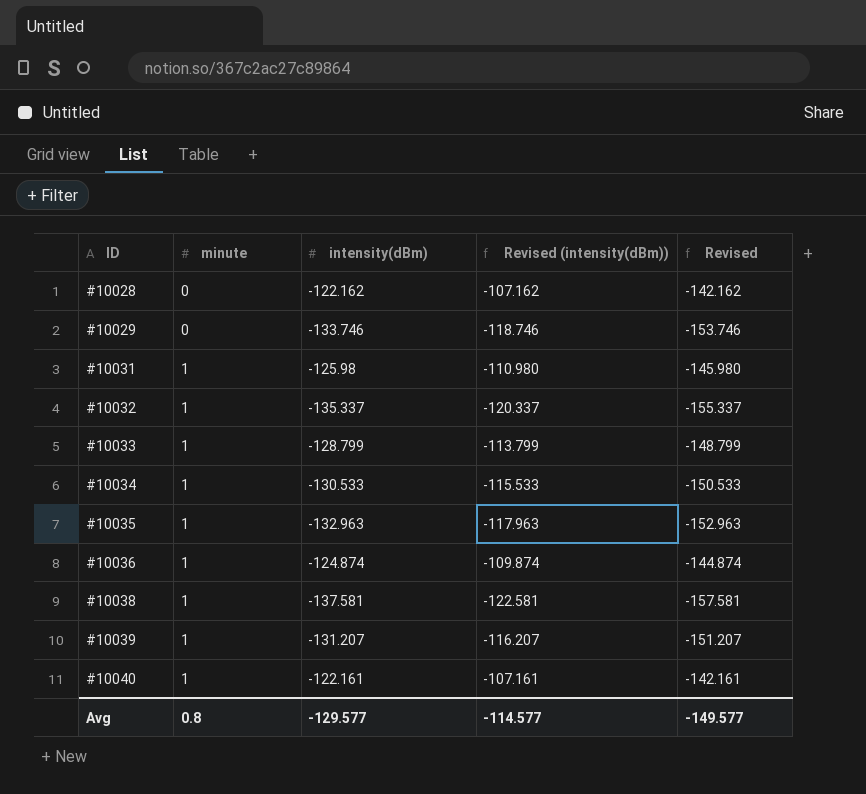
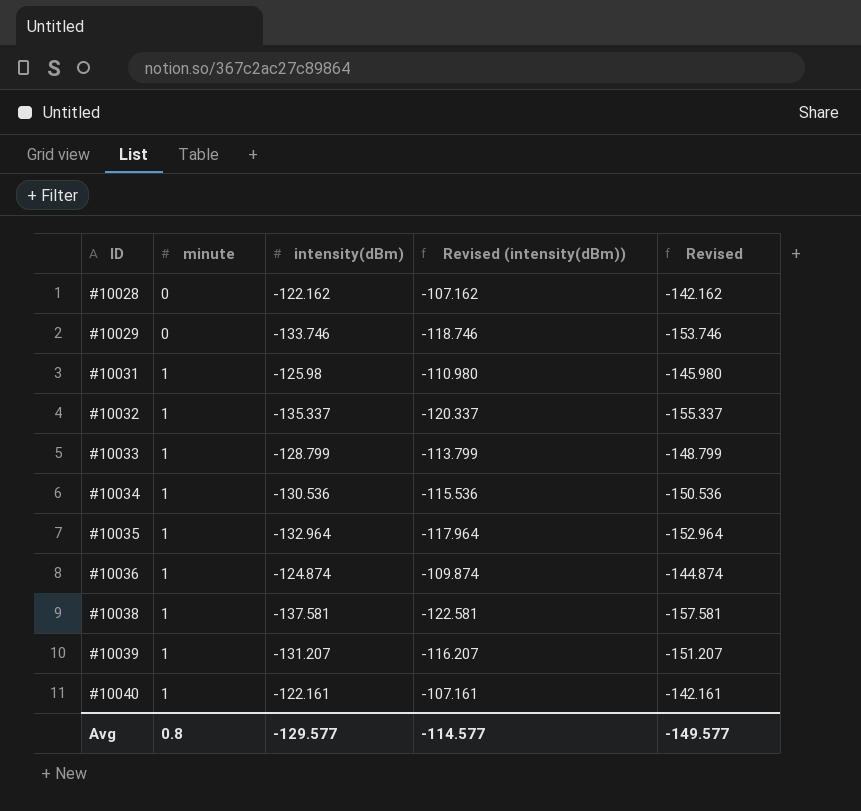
#10034 | intensity(dBm): -130.533 -> -130.536
#10034 | Revised (intensity(dBm)): -115.533 -> -115.536
#10034 | Revised: -150.533 -> -150.536
#10035 | intensity(dBm): -132.963 -> -132.964
#10035 | Revised (intensity(dBm)): -117.963 -> -117.964
#10035 | Revised: -152.963 -> -152.964

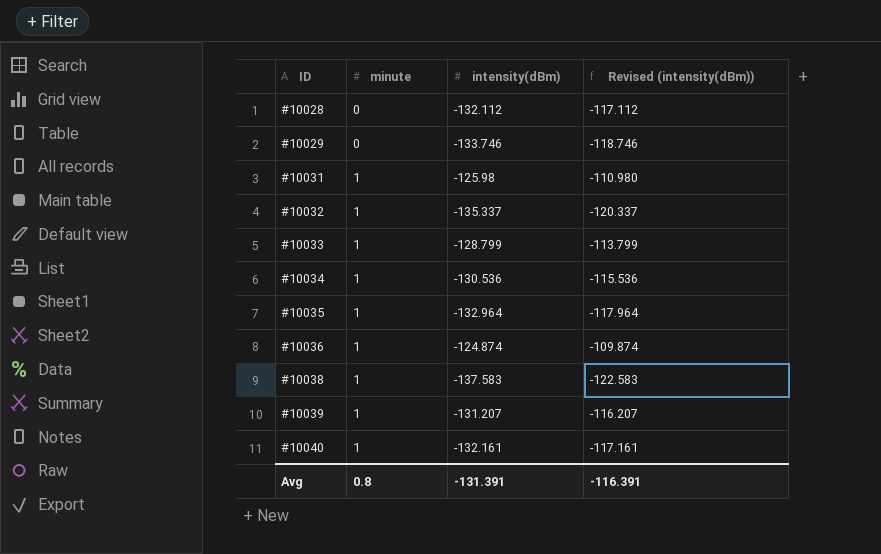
column Revised | formula: [intensity(dBm)] - 20 -> none
#10028 | intensity(dBm): -122.162 -> -132.112
#10028 | Revised (intensity(dBm)): -107.162 -> -117.112
#10038 | intensity(dBm): -137.581 -> -137.583
#10038 | Revised (intensity(dBm)): -122.581 -> -122.583
#10040 | intensity(dBm): -122.161 -> -132.161
#10040 | Revised (intensity(dBm)): -107.161 -> -117.161
Avg | intensity(dBm): -129.577 -> -131.391
Avg | Revised (intensity(dBm)): -114.577 -> -116.391

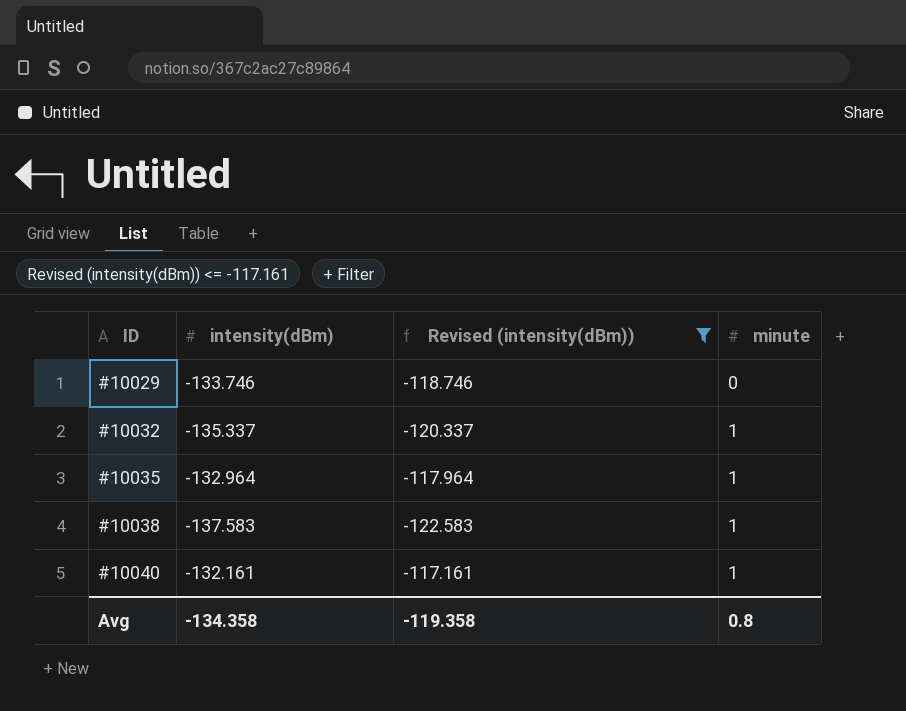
filter: none -> Revised (intensity(dBm)) <= -117.161
column minute | position: 2 -> 4
Avg | intensity(dBm): -131.391 -> -134.358
Avg | Revised (intensity(dBm)): -116.391 -> -119.358

